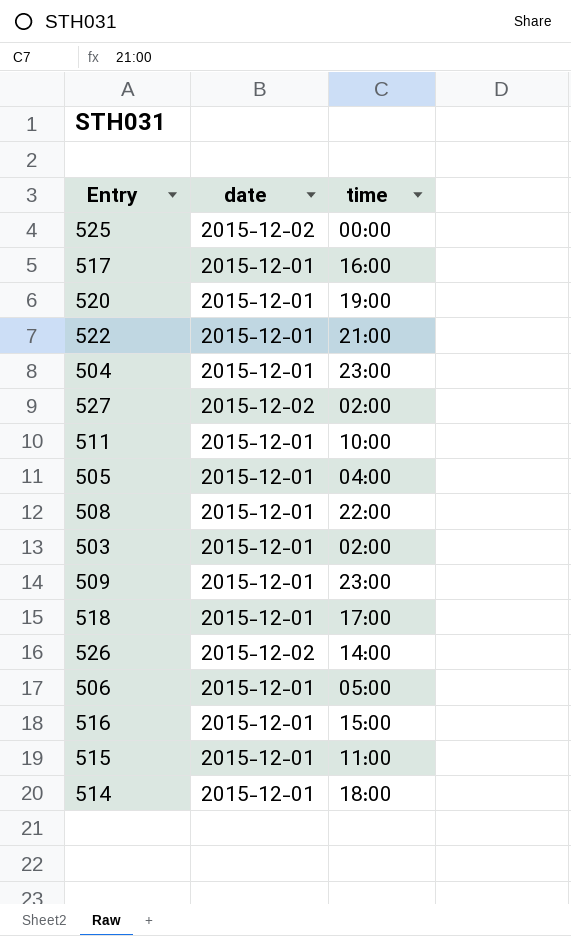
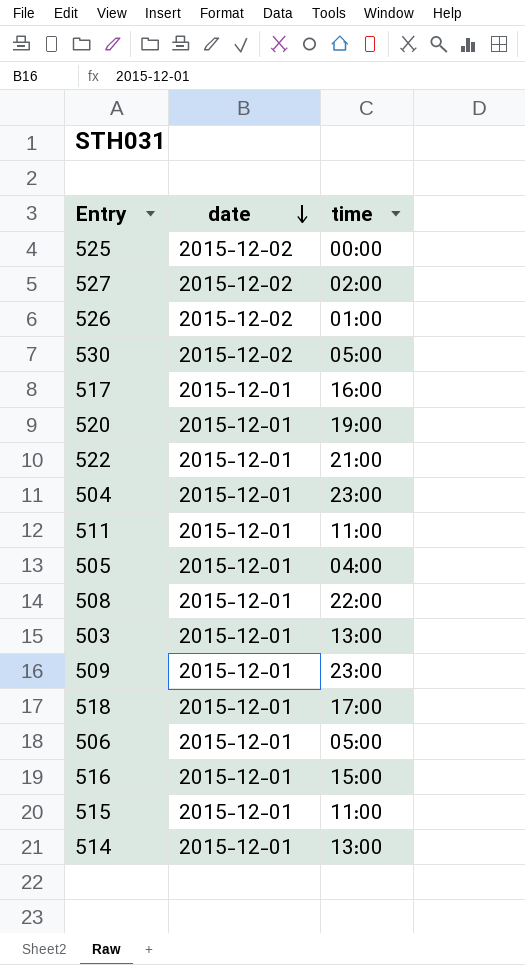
row order: none -> date descending
526 | time: 14:00 -> 01:00
row 530: none -> 2015-12-02 | 05:00
511 | time: 10:00 -> 11:00
503 | time: 02:00 -> 13:00
514 | time: 18:00 -> 13:00

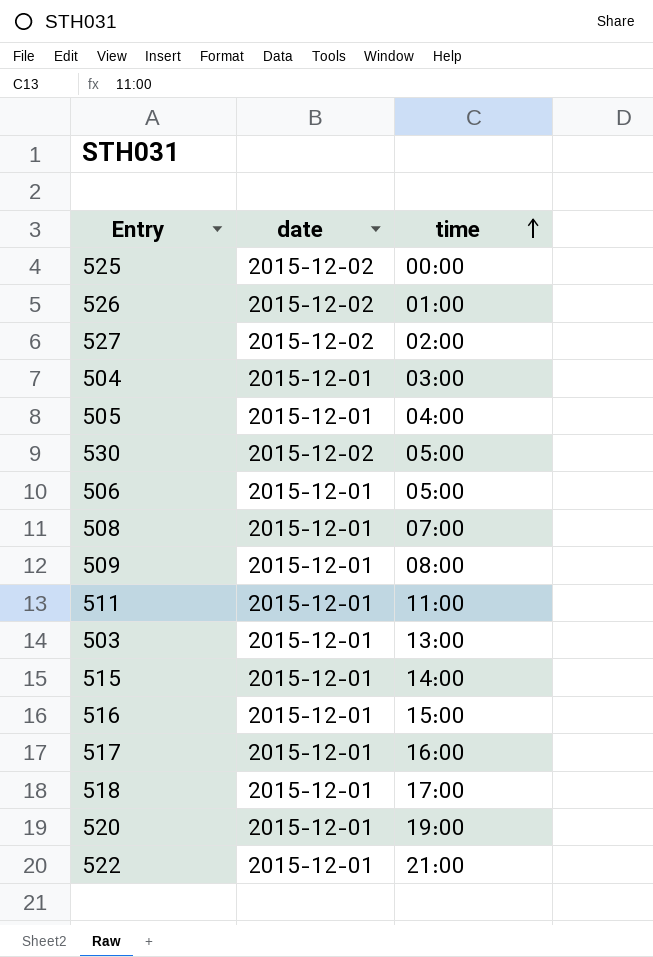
row order: date descending -> time ascending
row 514: 2015-12-01 | 13:00 -> none
504 | time: 23:00 -> 03:00
508 | time: 22:00 -> 07:00
509 | time: 23:00 -> 08:00
515 | time: 11:00 -> 14:00

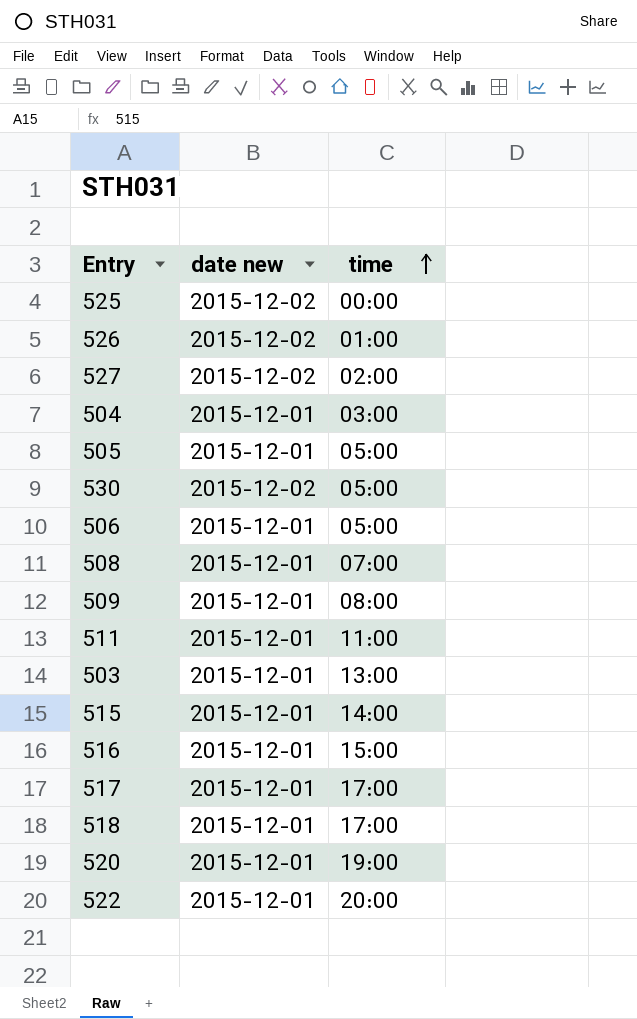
column name: date -> date new
505 | time: 04:00 -> 05:00
517 | time: 16:00 -> 17:00
522 | time: 21:00 -> 20:00

